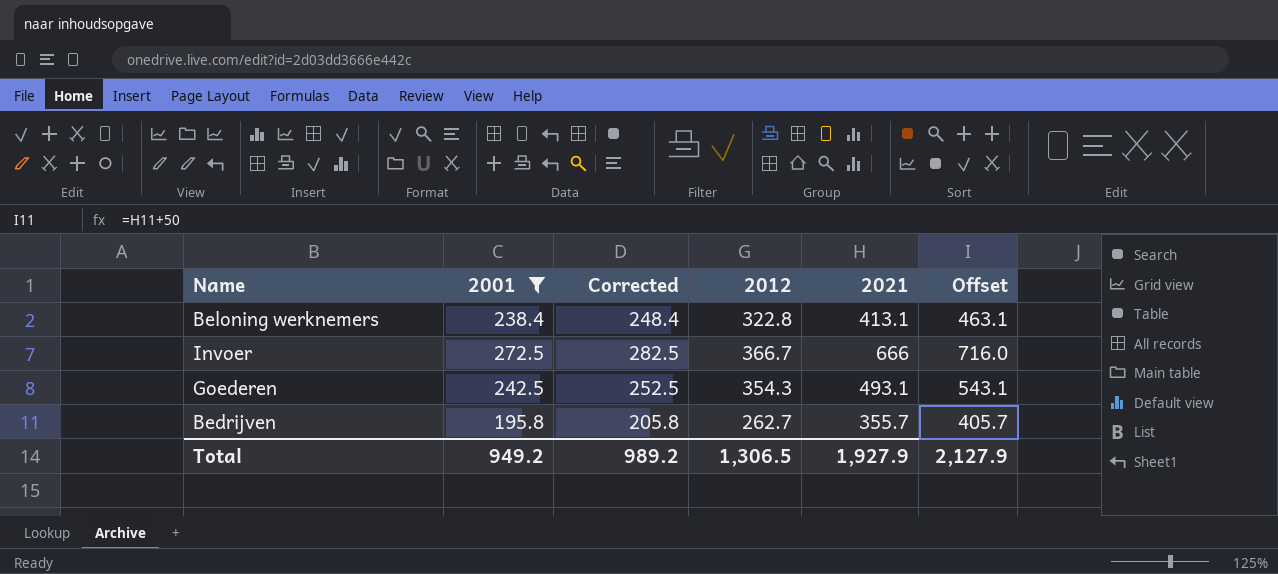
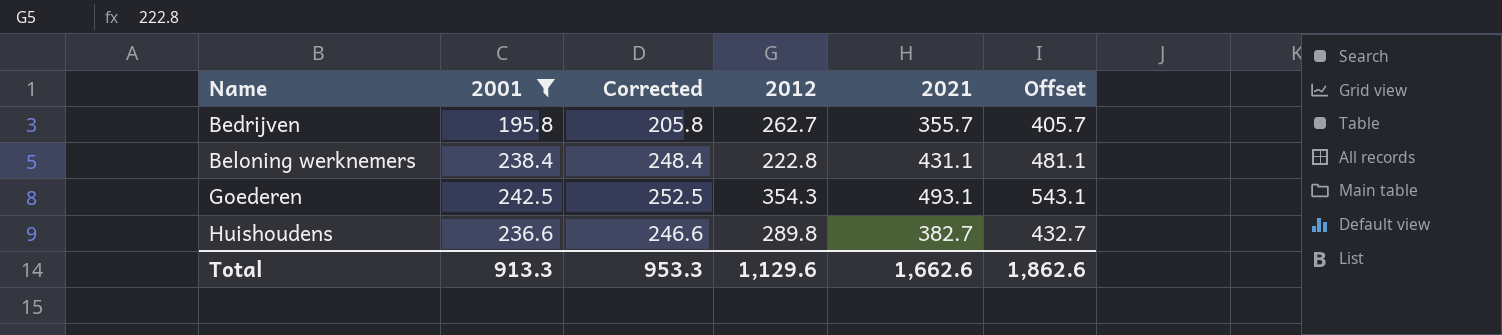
row order: none -> Name ascending
row Invoer: 272.5 | 282.5 | 366.7 | 666 | 716.0 -> none
Beloning werknemers | 2012: 322.8 -> 222.8
Beloning werknemers | 2021: 413.1 -> 431.1
Beloning werknemers | Offset: 463.1 -> 481.1
row Huishoudens: none -> 236.6 | 246.6 | 289.8 | 382.7 | 432.7
Total | 2001: 949.2 -> 913.3
Total | Corrected: 989.2 -> 953.3
Total | 2012: 1,306.5 -> 1,129.6
Total | 2021: 1,927.9 -> 1,662.6
Total | Offset: 2,127.9 -> 1,862.6

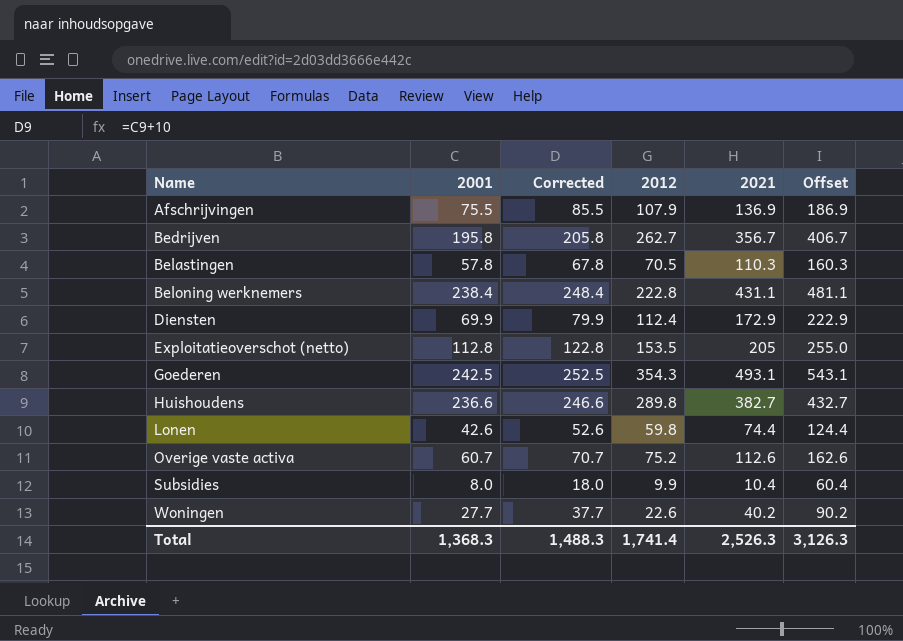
filter: 2001 >= 195.8 -> none
Bedrijven | 2021: 355.7 -> 356.7
Bedrijven | Offset: 405.7 -> 406.7
Total | 2001: 913.3 -> 1,368.3
Total | Corrected: 953.3 -> 1,488.3
Total | 2012: 1,129.6 -> 1,741.4
Total | 2021: 1,662.6 -> 2,526.3
Total | Offset: 1,862.6 -> 3,126.3

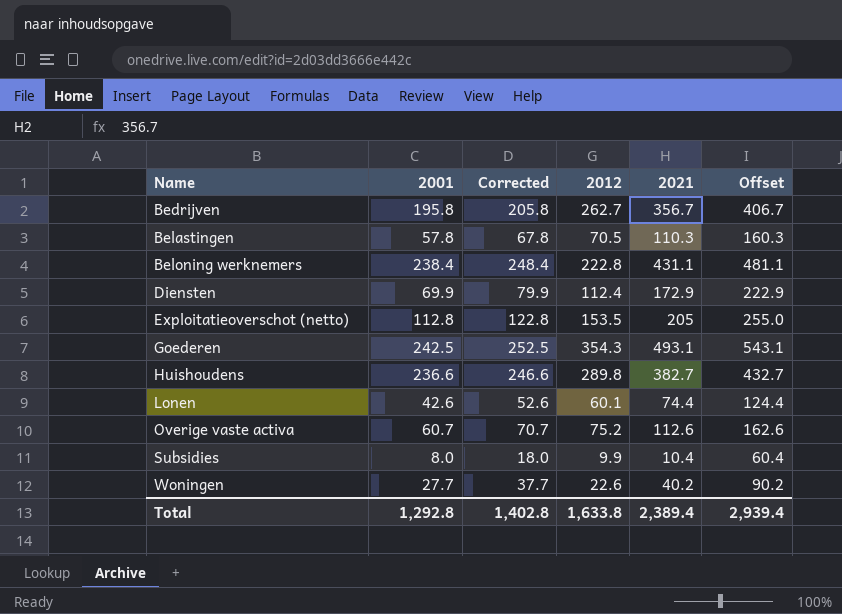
row Afschrijvingen: 75.5 | 85.5 | 107.9 | 136.9 | 186.9 -> none
Lonen | 2012: 59.8 -> 60.1
Total | 2001: 1,368.3 -> 1,292.8
Total | Corrected: 1,488.3 -> 1,402.8
Total | 2012: 1,741.4 -> 1,633.8
Total | 2021: 2,526.3 -> 2,389.4
Total | Offset: 3,126.3 -> 2,939.4

